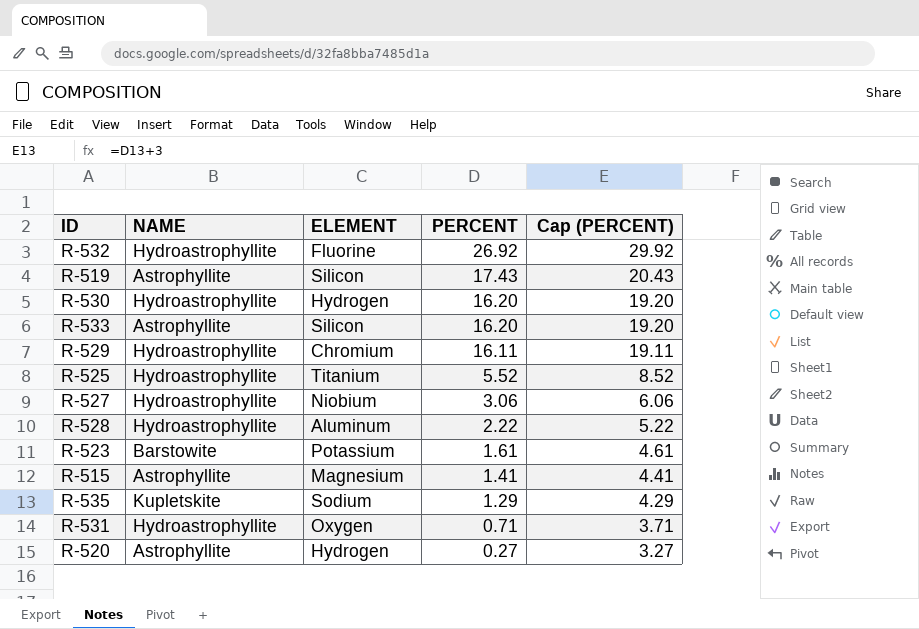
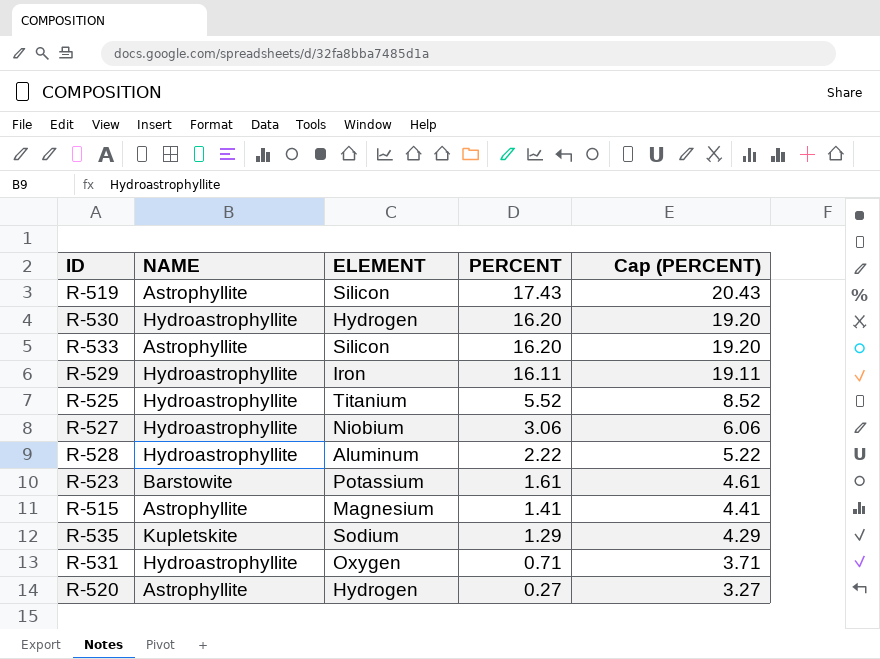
row R-532: Hydroastrophyllite | Fluorine | 26.92 | 29.92 -> none
R-529 | ELEMENT: Chromium -> Iron

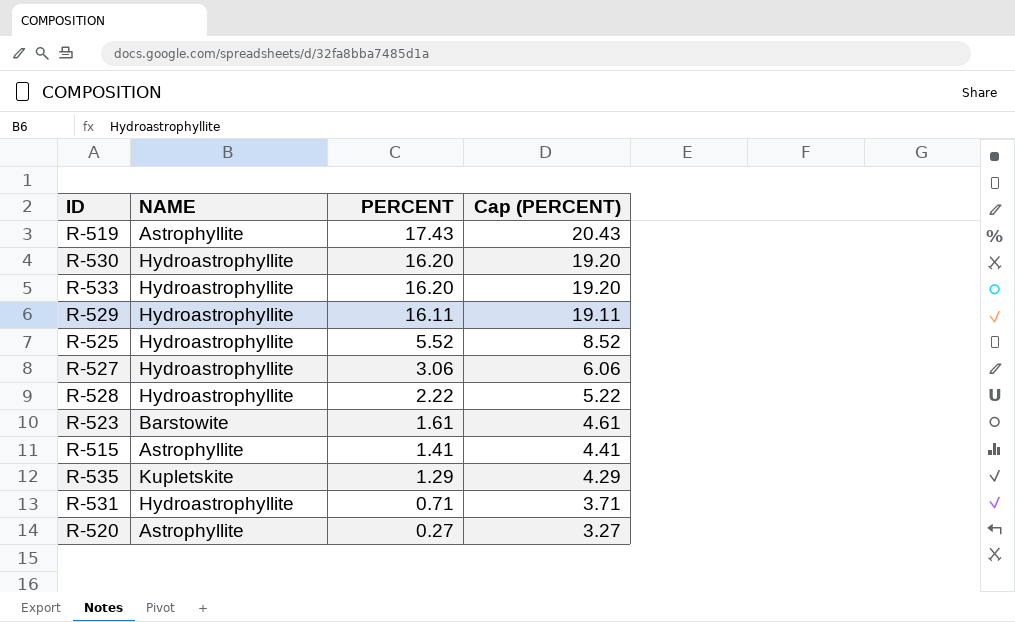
column ELEMENT | position: 3 -> none
R-533 | NAME: Astrophyllite -> Hydroastrophyllite

